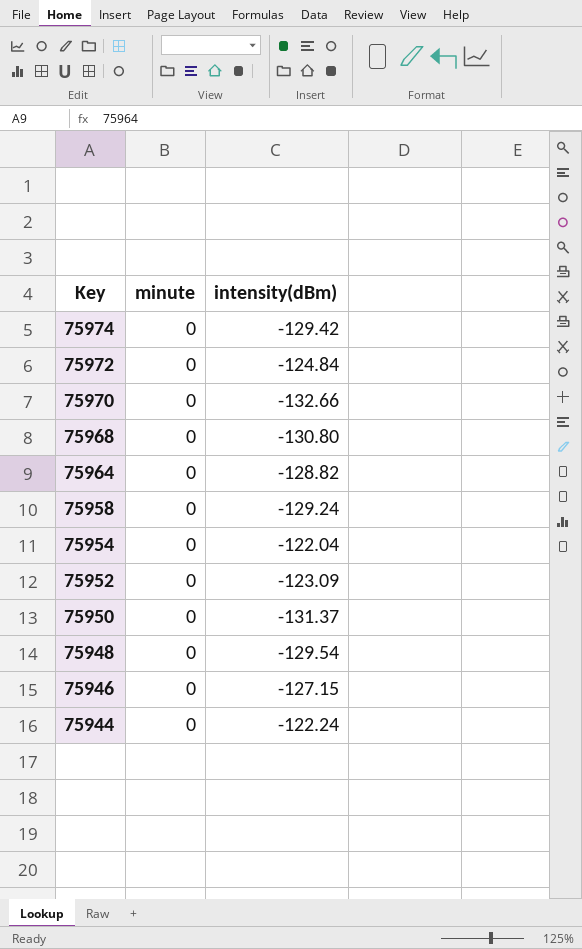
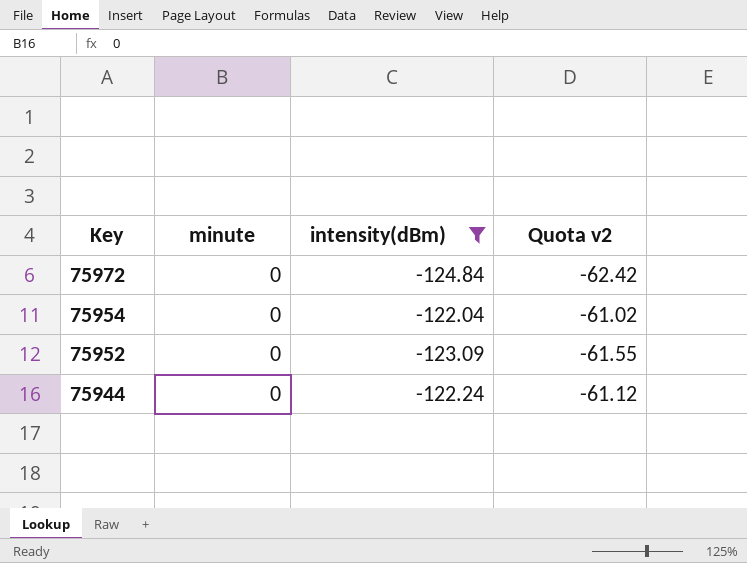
filter: none -> intensity(dBm) >= -124.84
column Quota v2 | formula: none -> [intensity(dBm)] * 0.5

